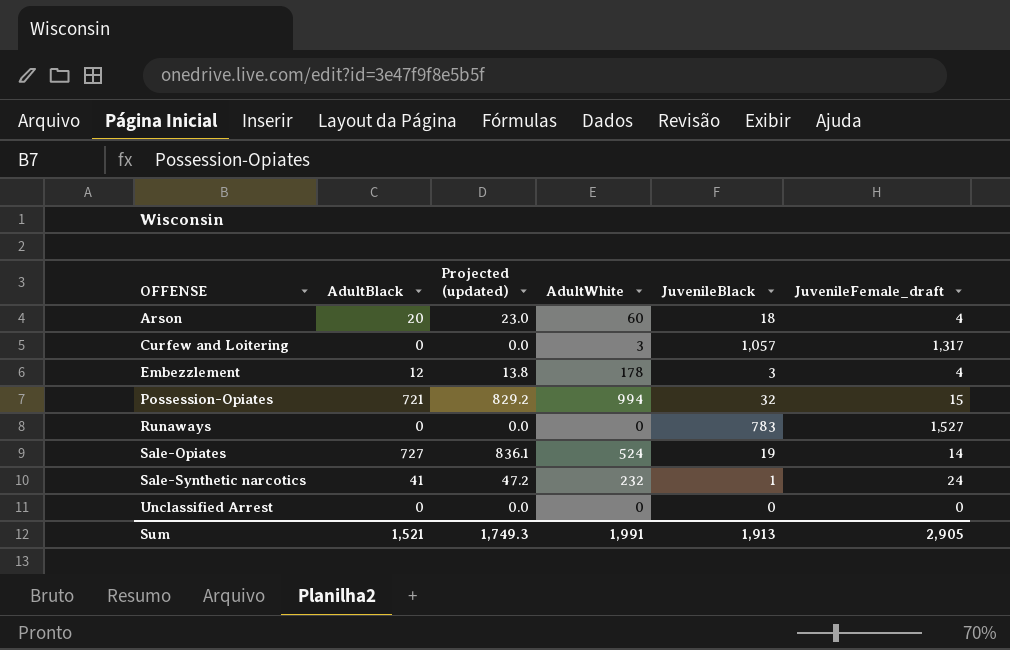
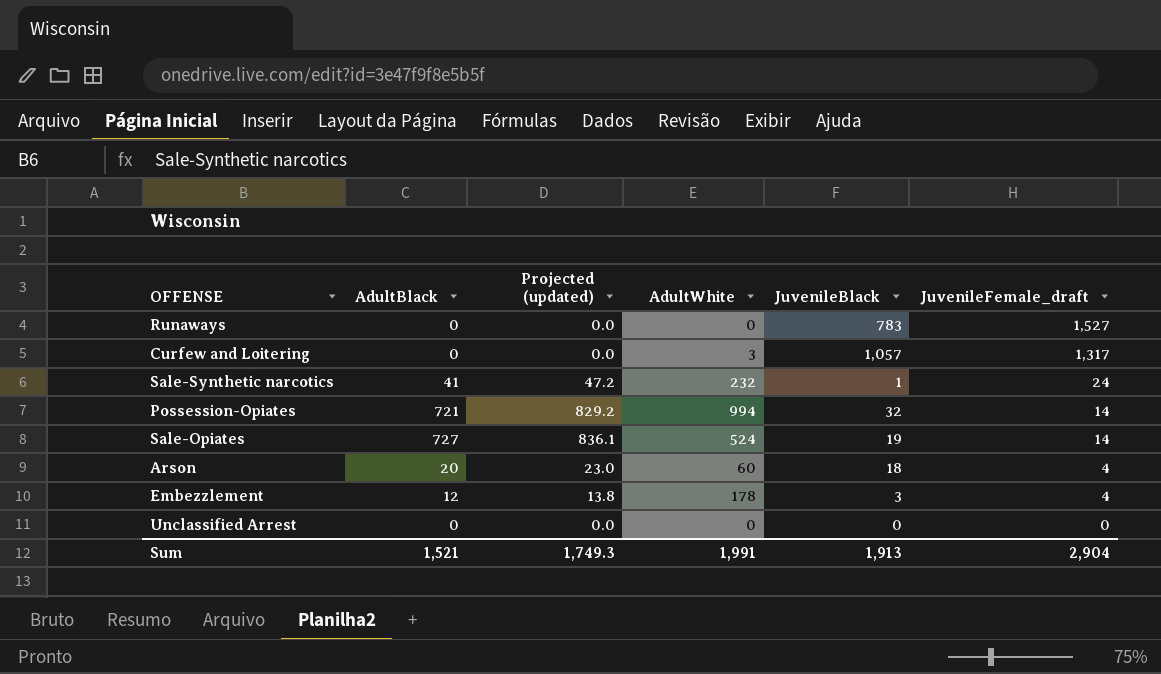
row order: OFFENSE ascending -> JuvenileFemale_draft descending
Possession-Opiates | JuvenileFemale_draft: 15 -> 14
Sum | JuvenileFemale_draft: 2,905 -> 2,904

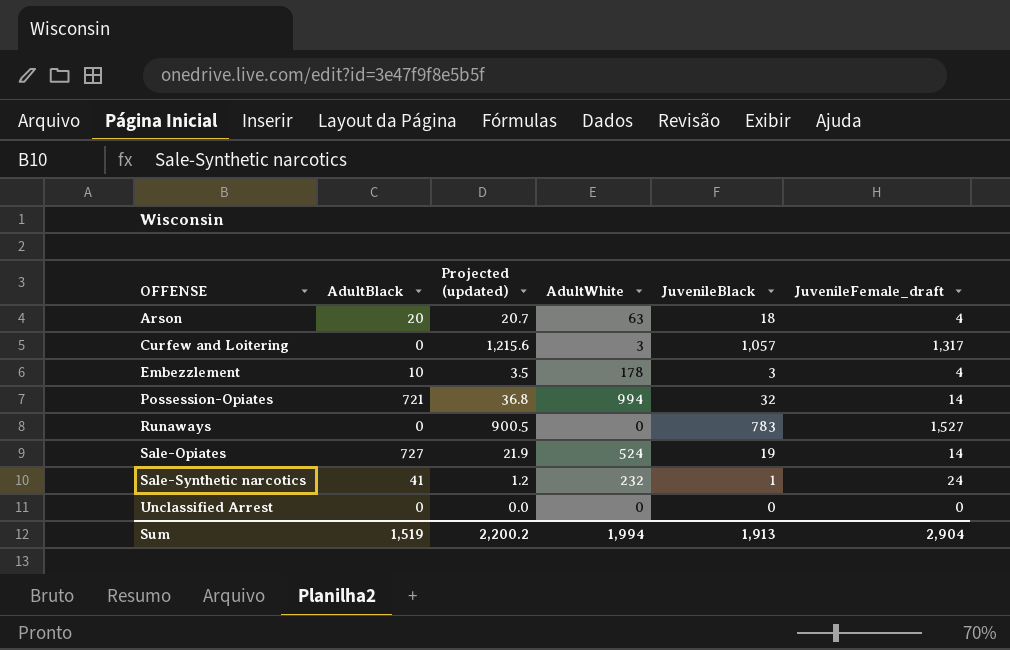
row order: JuvenileFemale_draft descending -> OFFENSE ascending
column Projected (updated) | formula: [AdultBlack] * 1.15 -> [JuvenileBlack] * 1.15
Arson | AdultWhite: 60 -> 63
Embezzlement | AdultBlack: 12 -> 10
Sum | AdultBlack: 1,521 -> 1,519
Sum | Projected (updated): 1,749.3 -> 2,200.2
Sum | AdultWhite: 1,991 -> 1,994

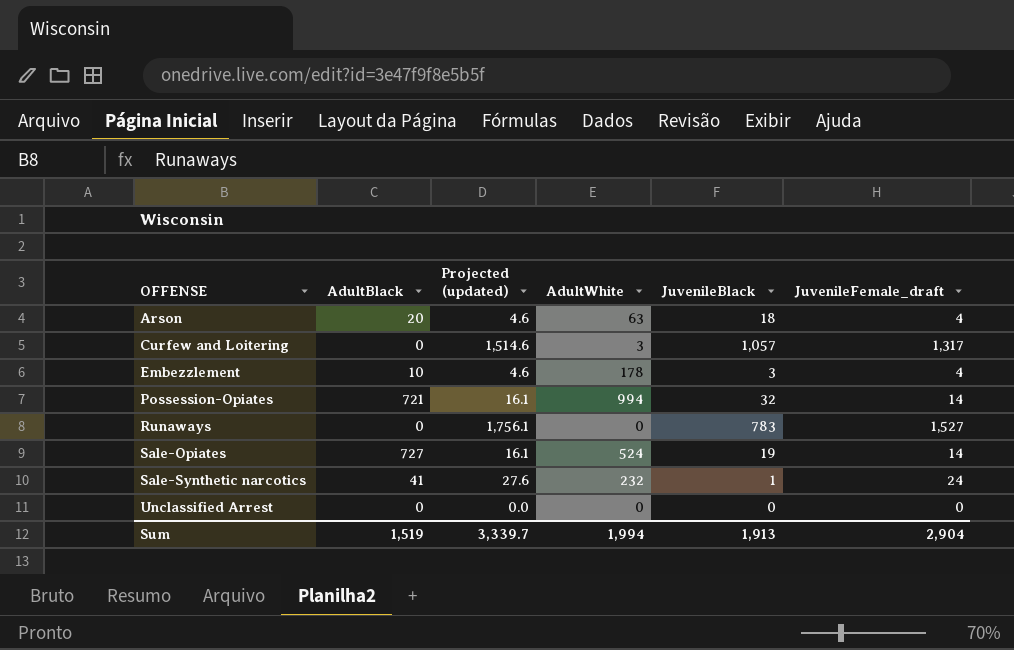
column Projected (updated) | formula: [JuvenileBlack] * 1.15 -> [JuvenileFemale_draft] * 1.15
Sum | Projected (updated): 2,200.2 -> 3,339.7

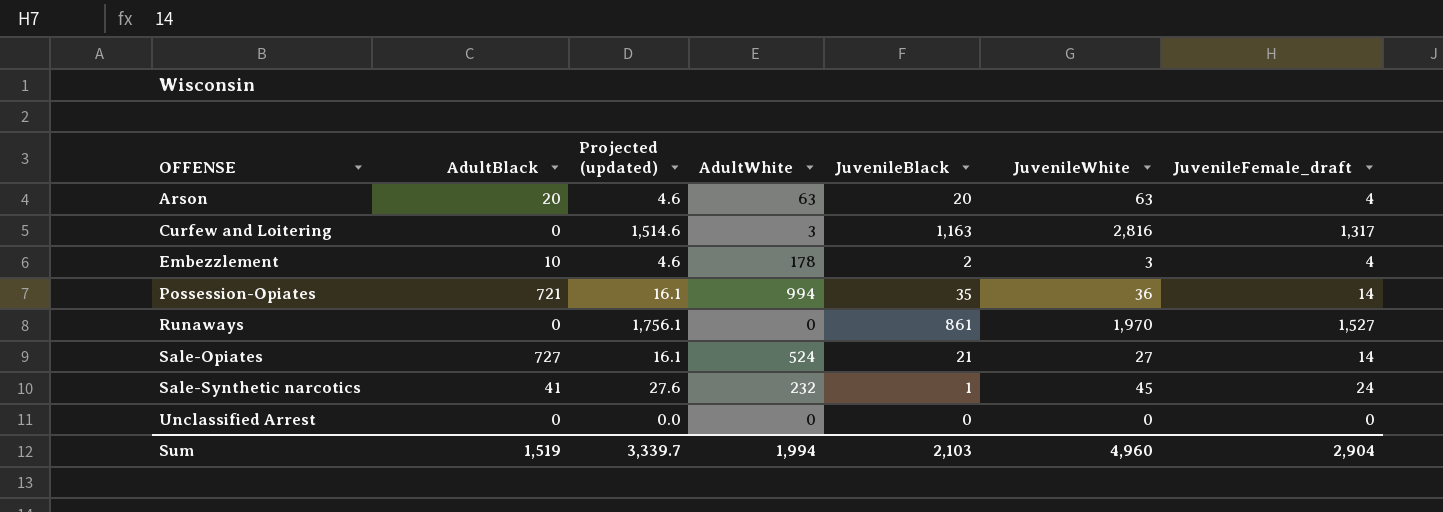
column JuvenileWhite | position: none -> 6
Arson | JuvenileBlack: 18 -> 20
Curfew and Loitering | JuvenileBlack: 1,057 -> 1,163
Embezzlement | JuvenileBlack: 3 -> 2
Possession-Opiates | JuvenileBlack: 32 -> 35
Runaways | JuvenileBlack: 783 -> 861
Sale-Opiates | JuvenileBlack: 19 -> 21
Sum | JuvenileBlack: 1,913 -> 2,103

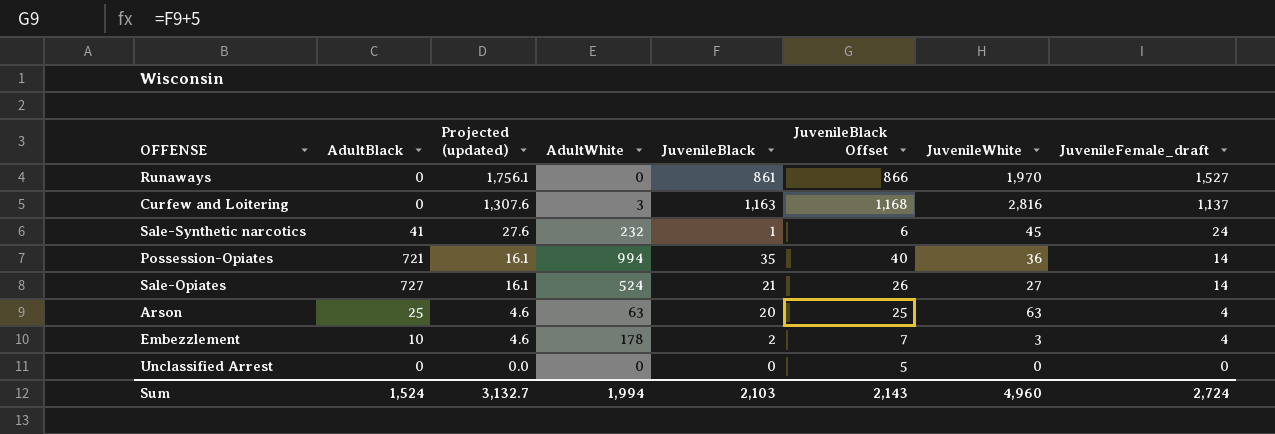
row order: OFFENSE ascending -> Projected (updated) descending
column JuvenileBlack Offset | formula: none -> [JuvenileBlack] + 5
Curfew and Loitering | Projected (updated): 1,514.6 -> 1,307.6
Curfew and Loitering | JuvenileFemale_draft: 1,317 -> 1,137
Arson | AdultBlack: 20 -> 25
Sum | AdultBlack: 1,519 -> 1,524
Sum | Projected (updated): 3,339.7 -> 3,132.7
Sum | JuvenileFemale_draft: 2,904 -> 2,724

